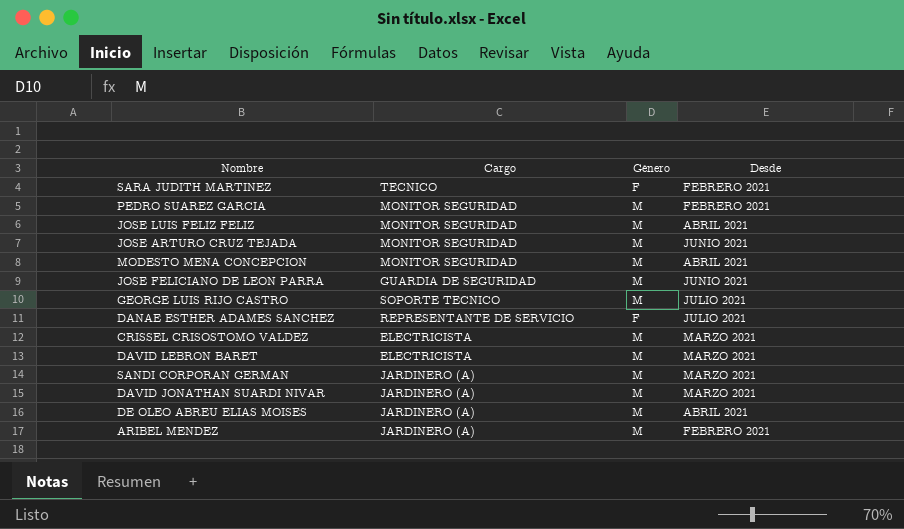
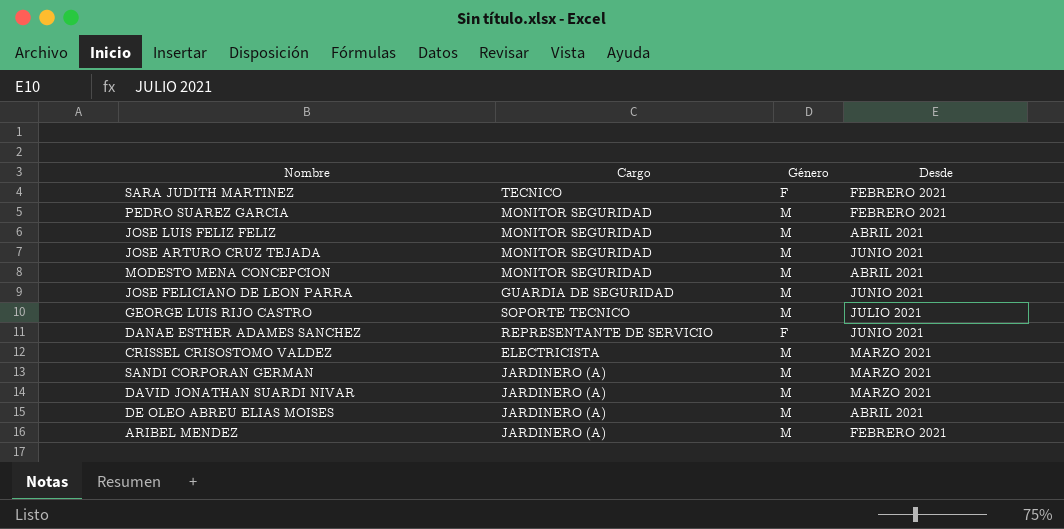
row DAVID LEBRON BARET: ELECTRICISTA | M | MARZO 2021 -> none
DANAE ESTHER ADAMES SANCHEZ | Desde: JULIO 2021 -> JUNIO 2021

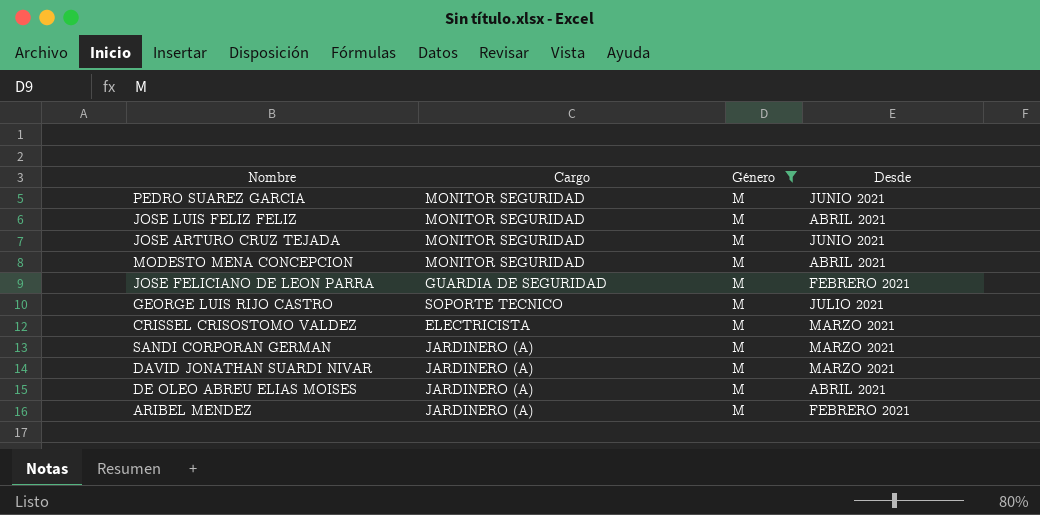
filter: none -> Género = M
PEDRO SUAREZ GARCIA | Desde: FEBRERO 2021 -> JUNIO 2021
JOSE FELICIANO DE LEON PARRA | Desde: JUNIO 2021 -> FEBRERO 2021

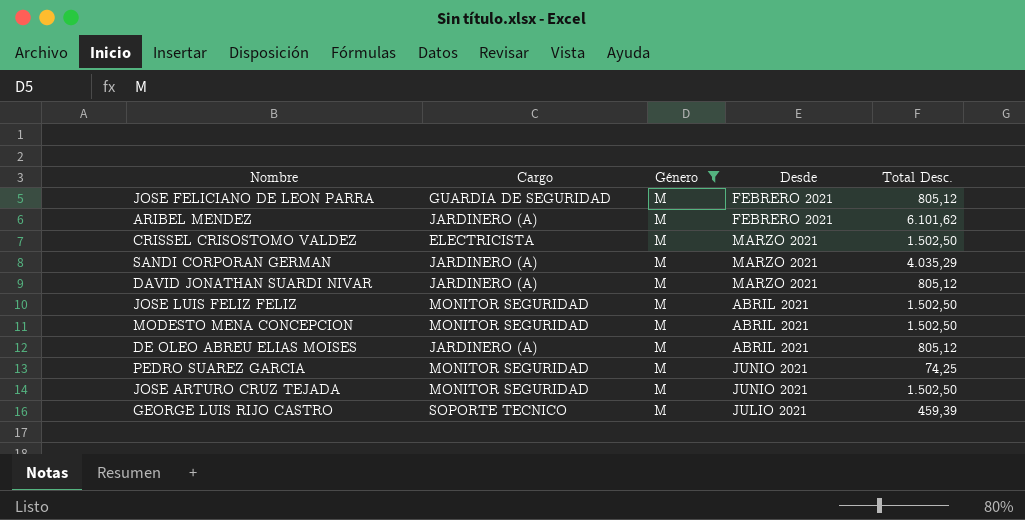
row order: none -> Desde ascending
column Total Desc. | position: none -> 5

